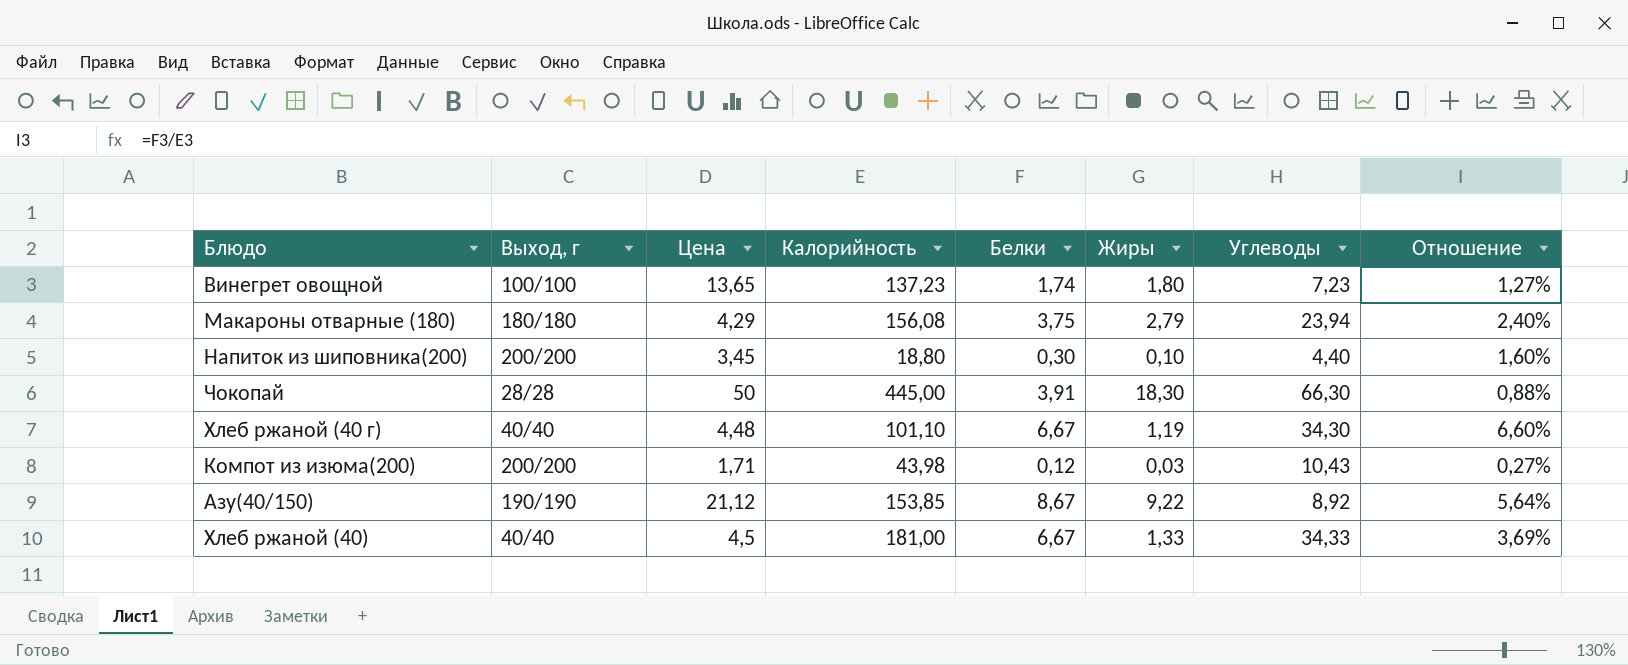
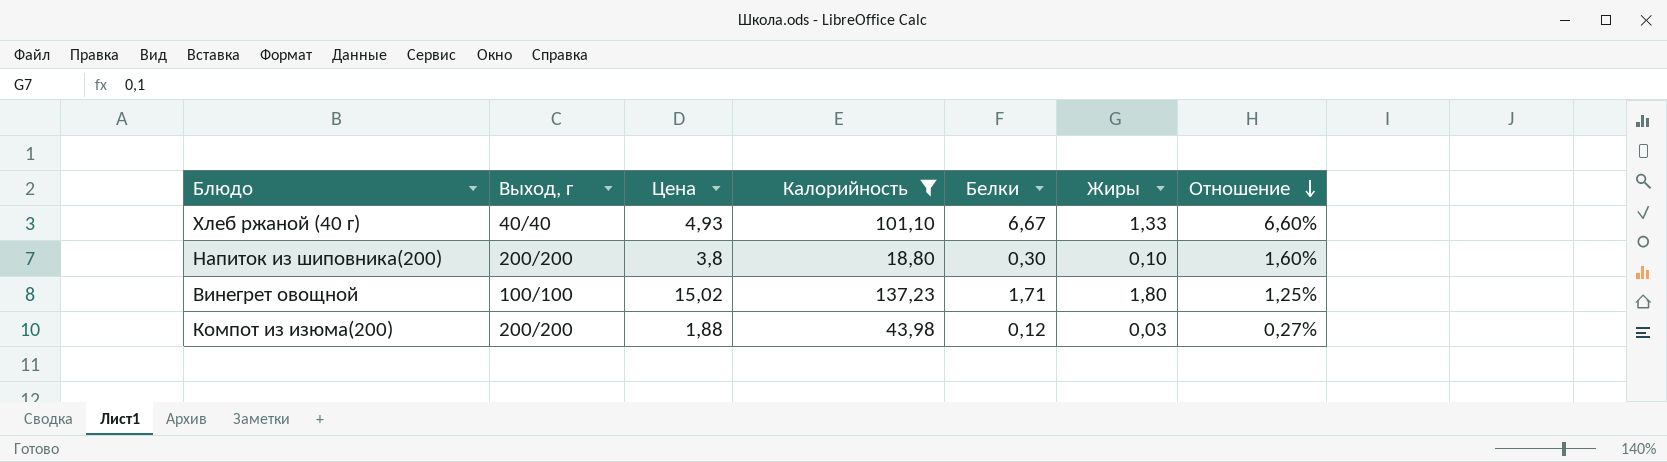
filter: none -> Калорийность <= 137,23
row order: none -> Отношение descending
column Углеводы | position: 7 -> none
Хлеб ржаной (40 г) | Цена: 4,48 -> 4,93
Хлеб ржаной (40 г) | Жиры: 1,19 -> 1,33
Напиток из шиповника(200) | Цена: 3,45 -> 3,8
Винегрет овощной | Цена: 13,65 -> 15,02
Винегрет овощной | Белки: 1,74 -> 1,71
Винегрет овощной | Отношение: 1,27% -> 1,25%
Компот из изюма(200) | Цена: 1,71 -> 1,88

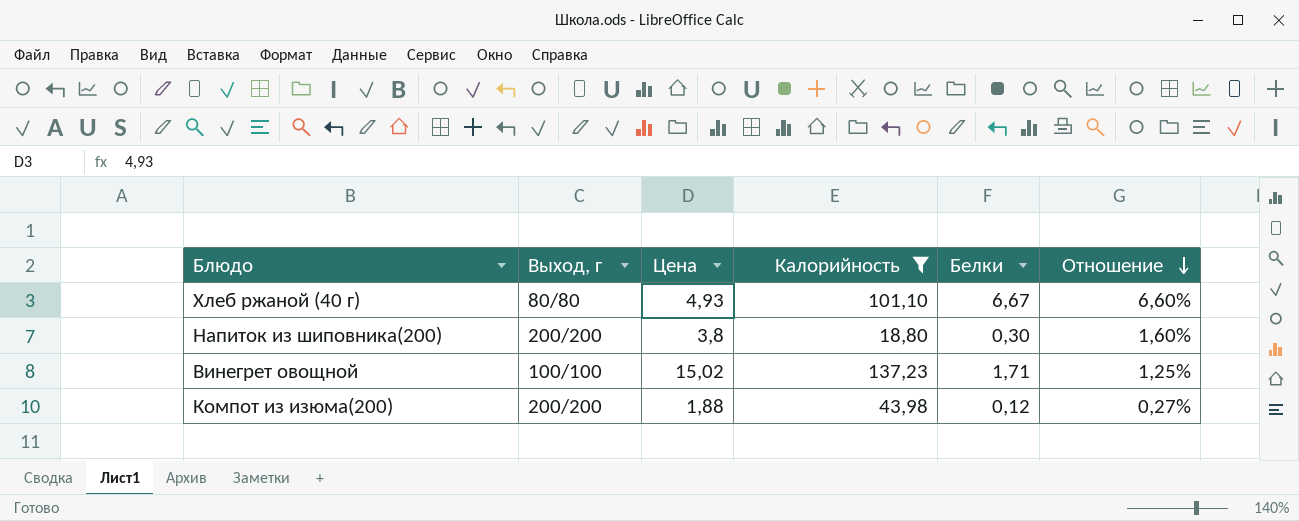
column Жиры | position: 6 -> none
Хлеб ржаной (40 г) | Выход, г: 40/40 -> 80/80

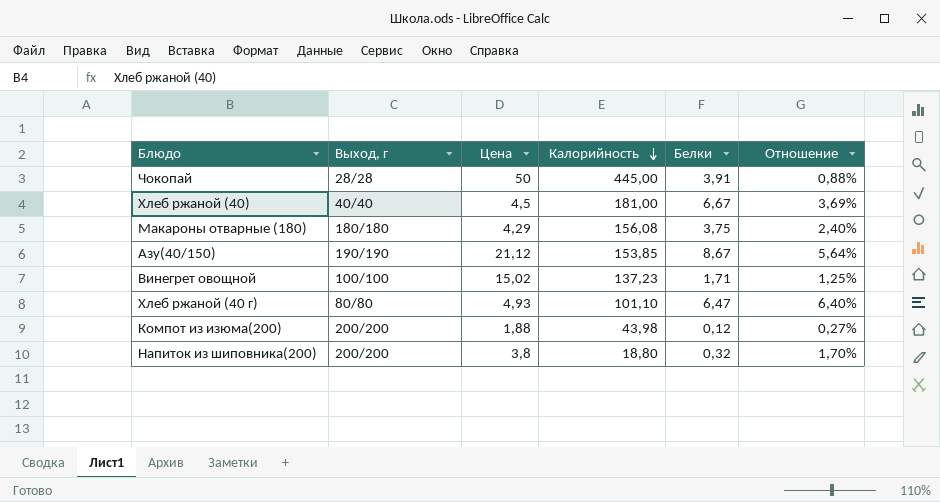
filter: Калорийность <= 137,23 -> none
row order: Отношение descending -> Калорийность descending
Хлеб ржаной (40 г) | Белки: 6,67 -> 6,47
Хлеб ржаной (40 г) | Отношение: 6,60% -> 6,40%
Напиток из шиповника(200) | Белки: 0,30 -> 0,32
Напиток из шиповника(200) | Отношение: 1,60% -> 1,70%

